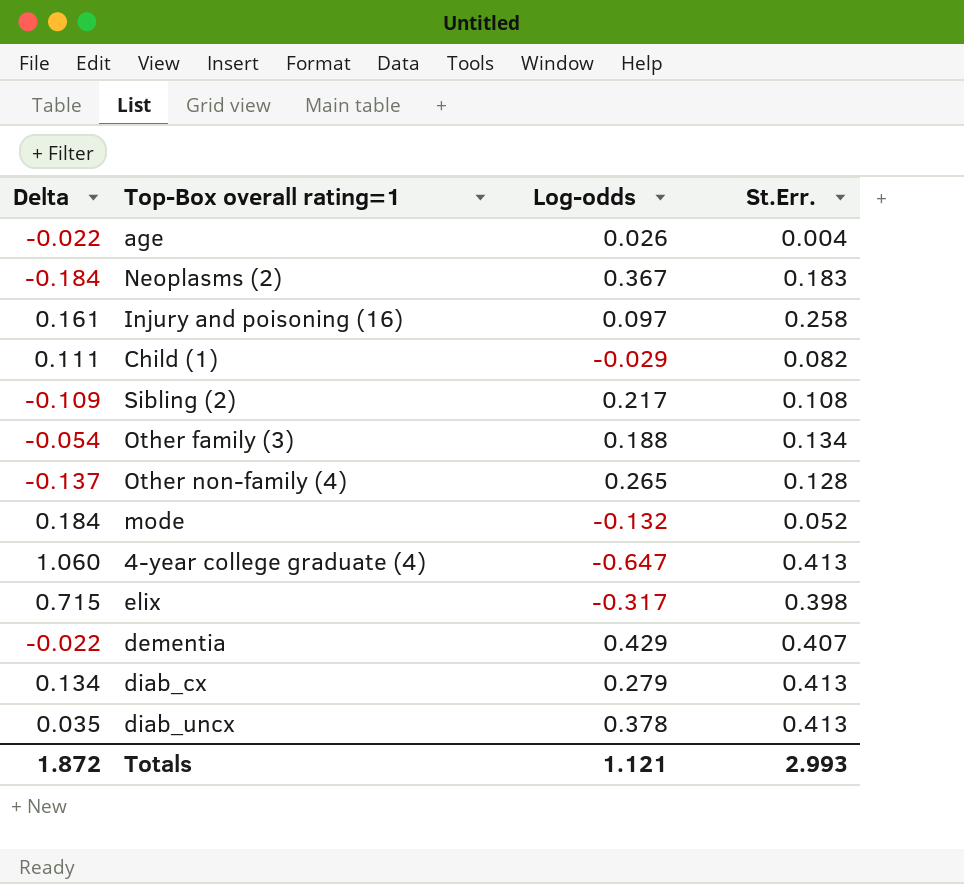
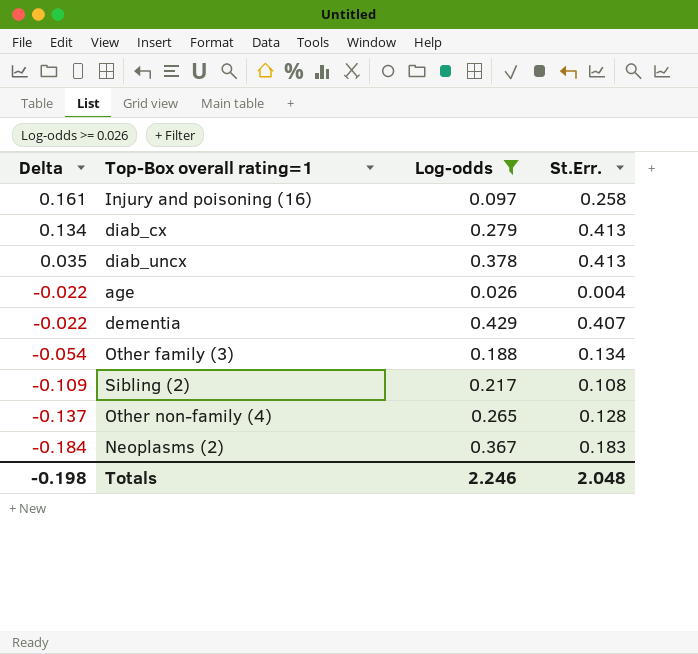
filter: none -> Log-odds >= 0.026
row order: none -> Delta descending
Totals | Delta: 1.872 -> -0.198
Totals | Log-odds: 1.121 -> 2.246
Totals | St.Err.: 2.993 -> 2.048

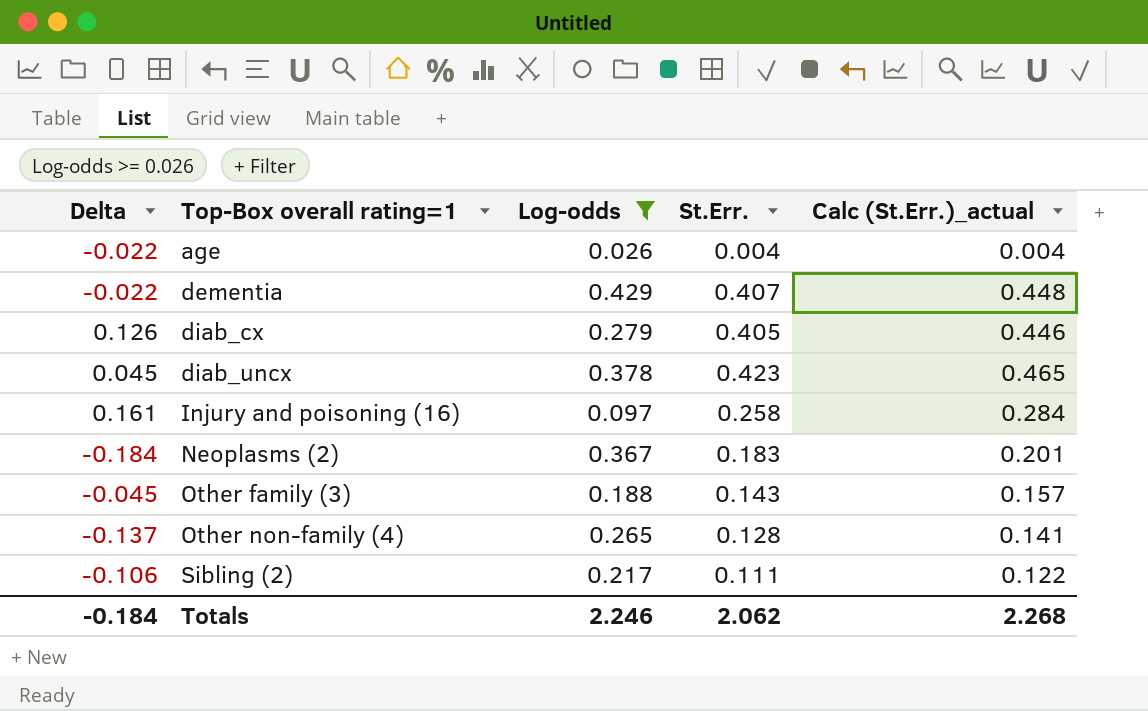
row order: Delta descending -> Top-Box overall rating=1 ascending
column Calc (St.Err.)_actual | formula: none -> [St.Err.] * 1.1
diab_cx | Delta: 0.134 -> 0.126
diab_cx | St.Err.: 0.413 -> 0.405
diab_uncx | Delta: 0.035 -> 0.045
diab_uncx | St.Err.: 0.413 -> 0.423
Other family (3) | Delta: -0.054 -> -0.045
Other family (3) | St.Err.: 0.134 -> 0.143
Sibling (2) | Delta: -0.109 -> -0.106
Sibling (2) | St.Err.: 0.108 -> 0.111
Totals | Delta: -0.198 -> -0.184
Totals | St.Err.: 2.048 -> 2.062

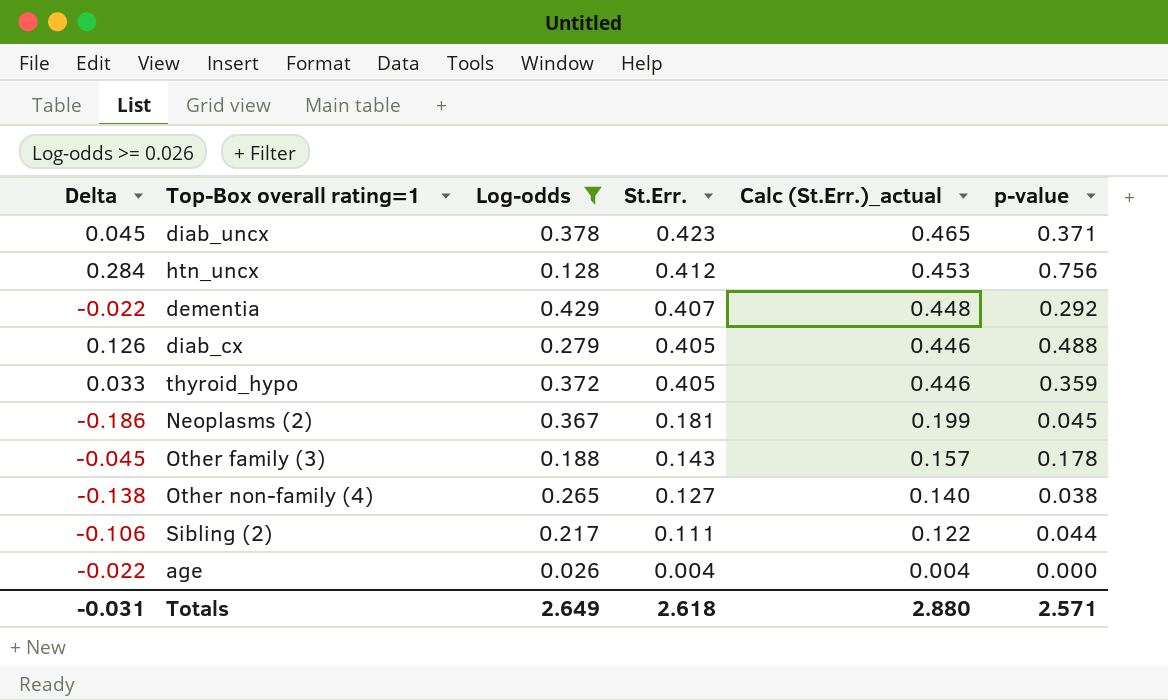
row order: Top-Box overall rating=1 ascending -> St.Err. descending
column p-value | position: none -> 6
row Injury and poisoning (16): 0.161 | 0.097 | 0.258 | 0.284 -> none
row htn_uncx: none -> 0.284 | 0.128 | 0.412 | 0.453 | 0.756
row thyroid_hypo: none -> 0.033 | 0.372 | 0.405 | 0.446 | 0.359
Neoplasms (2) | Delta: -0.184 -> -0.186
Neoplasms (2) | St.Err.: 0.183 -> 0.181
Neoplasms (2) | Calc (St.Err.)_actual: 0.201 -> 0.199
Other non-family (4) | Delta: -0.137 -> -0.138
Other non-family (4) | St.Err.: 0.128 -> 0.127
Other non-family (4) | Calc (St.Err.)_actual: 0.141 -> 0.140
Totals | Delta: -0.184 -> -0.031
Totals | Log-odds: 2.246 -> 2.649
Totals | St.Err.: 2.062 -> 2.618
Totals | Calc (St.Err.)_actual: 2.268 -> 2.880

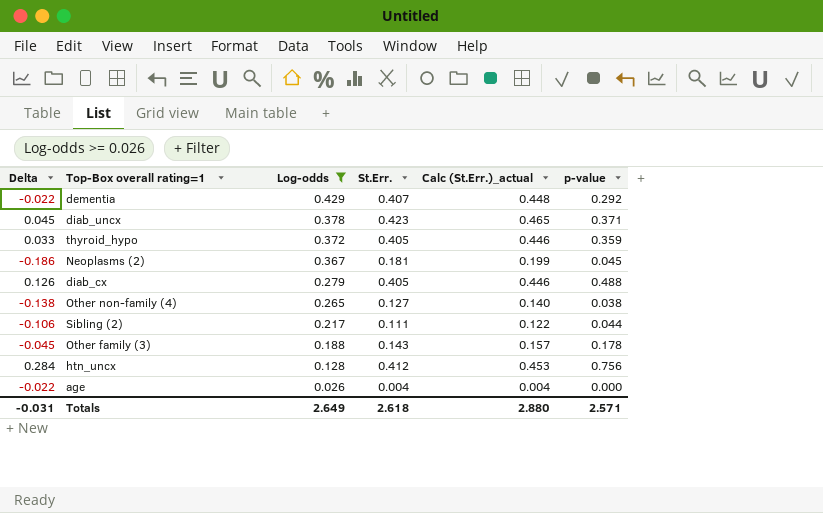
row order: St.Err. descending -> Log-odds descending

